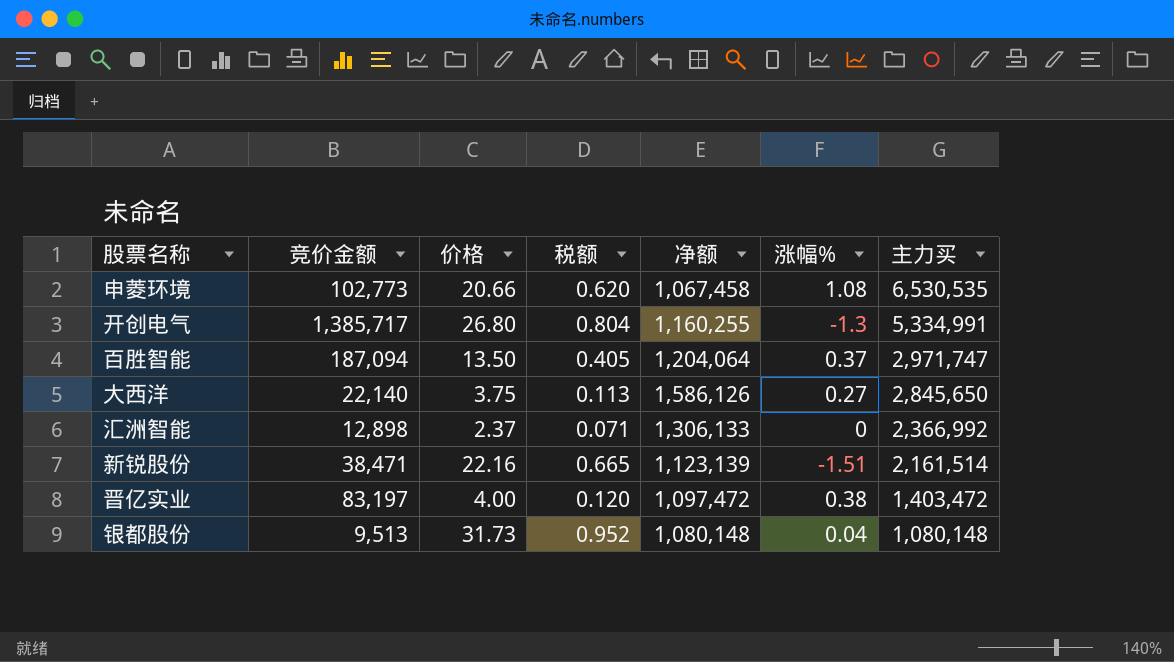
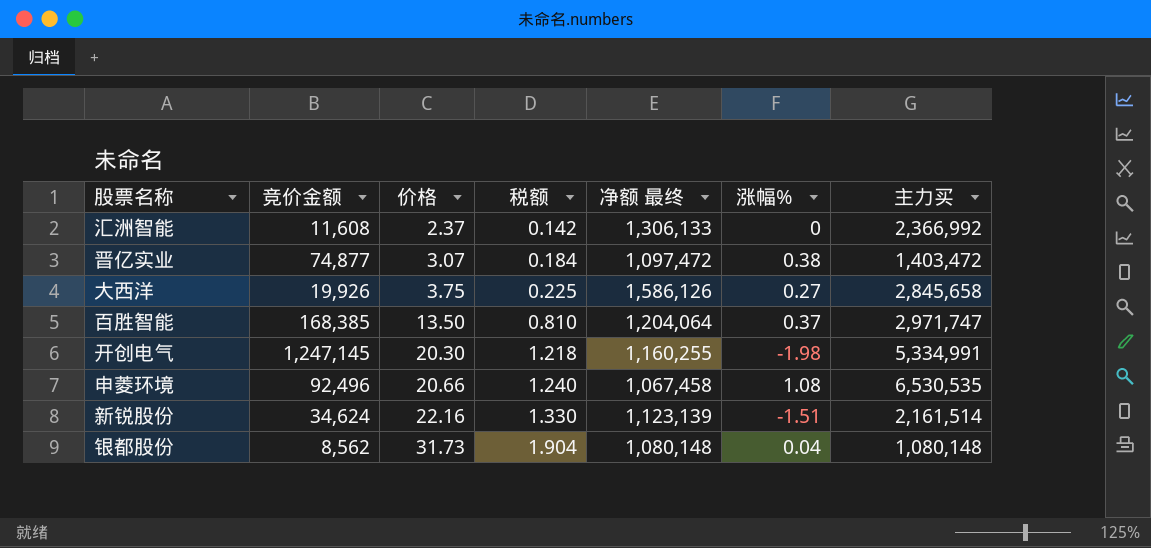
row order: 主力买 descending -> 价格 ascending
column 税额 | formula: [价格] * 0.03 -> [价格] * 0.06
column name: 净额 -> 净额 最终
汇洲智能 | 竞价金额: 12,898 -> 11,608
晋亿实业 | 竞价金额: 83,197 -> 74,877
晋亿实业 | 价格: 4.00 -> 3.07
大西洋 | 竞价金额: 22,140 -> 19,926
大西洋 | 主力买: 2,845,650 -> 2,845,658
百胜智能 | 竞价金额: 187,094 -> 168,385
开创电气 | 竞价金额: 1,385,717 -> 1,247,145
开创电气 | 价格: 26.80 -> 20.30
开创电气 | 涨幅%: -1.3 -> -1.98
申菱环境 | 竞价金额: 102,773 -> 92,496
新锐股份 | 竞价金额: 38,471 -> 34,624
银都股份 | 竞价金额: 9,513 -> 8,562

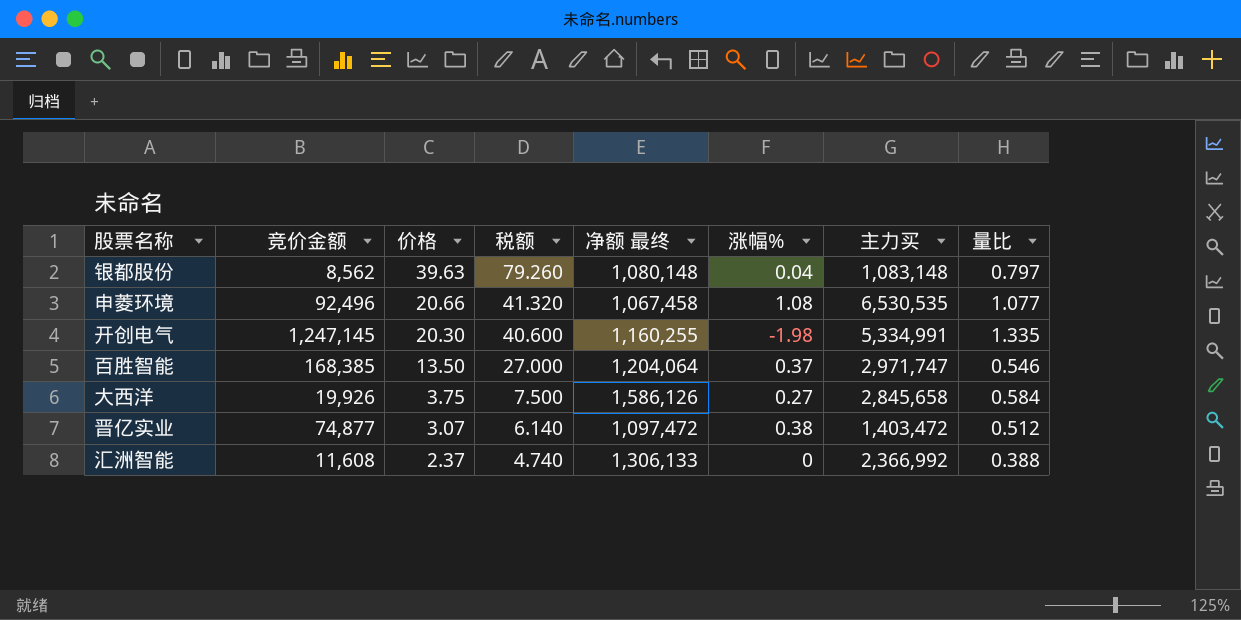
row order: 价格 ascending -> 价格 descending
column 税额 | formula: [价格] * 0.06 -> [价格] * 2
column 量比 | position: none -> 8
row 新锐股份: 34,624 | 22.16 | 1.330 | 1,123,139 | -1.51 | 2,161,514 -> none
银都股份 | 价格: 31.73 -> 39.63
银都股份 | 主力买: 1,080,148 -> 1,083,148

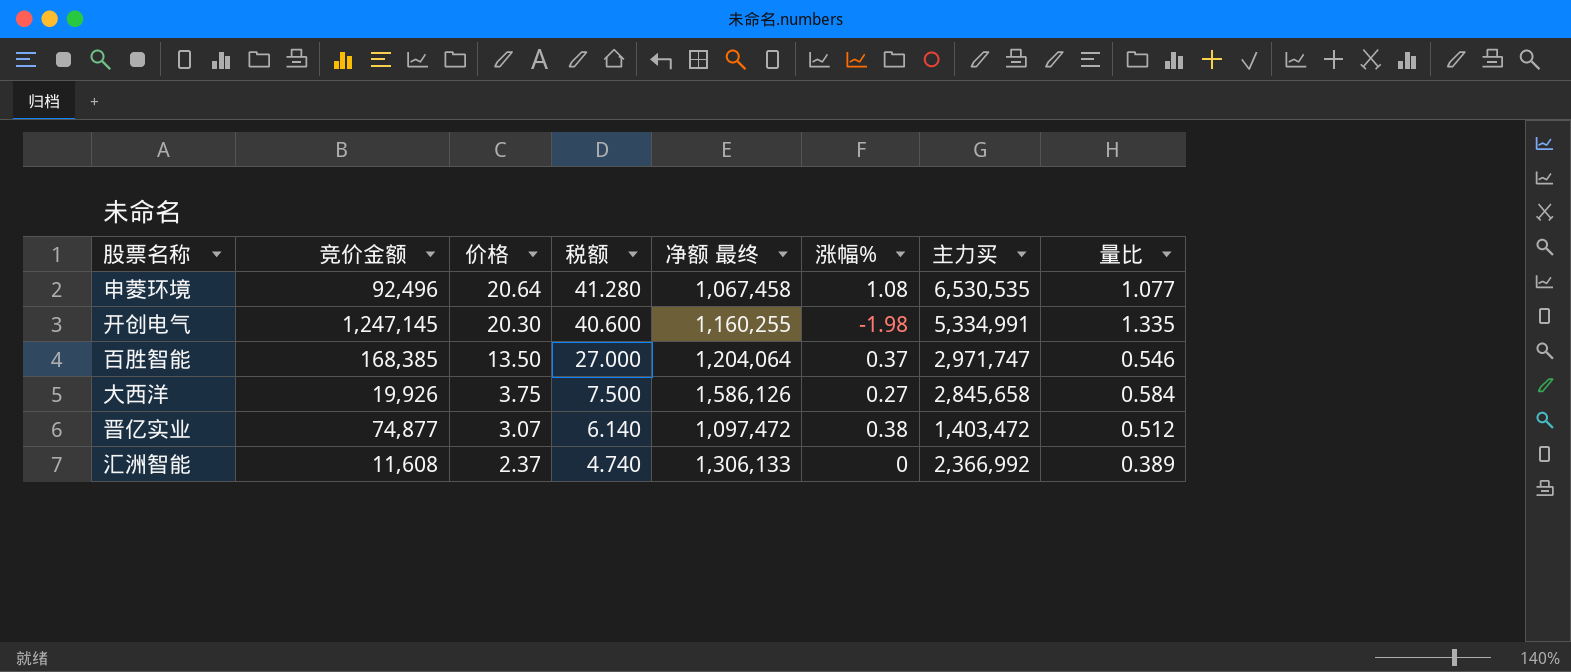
row 银都股份: 8,562 | 39.63 | 79.260 | 1,080,148 | 0.04 | 1,083,148 | 0.797 -> none
申菱环境 | 价格: 20.66 -> 20.64
申菱环境 | 税额: 41.320 -> 41.280
汇洲智能 | 量比: 0.388 -> 0.389

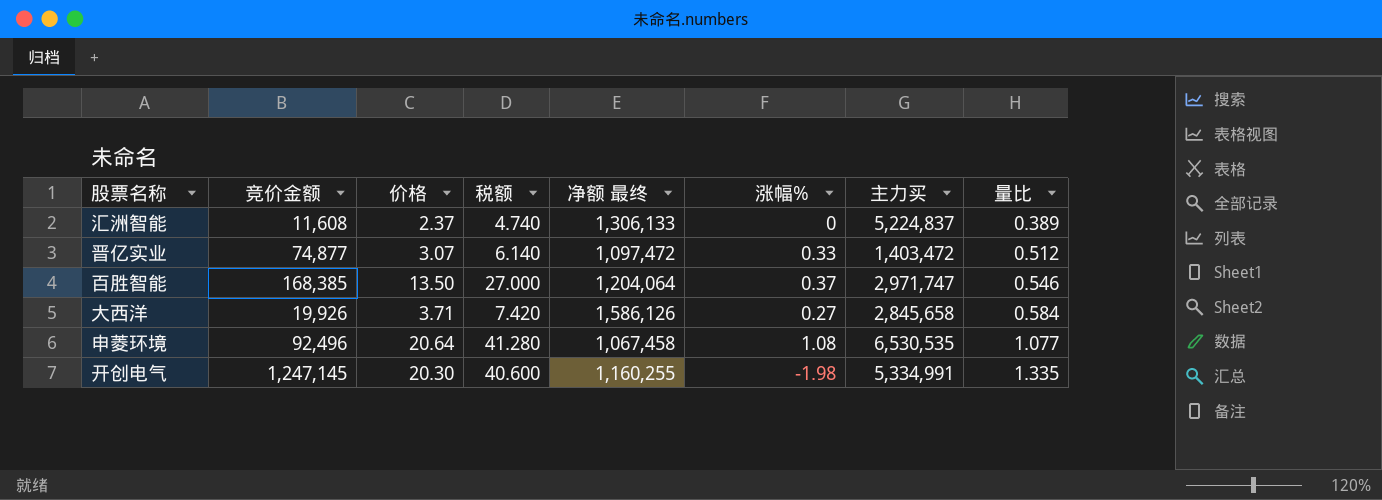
row order: 价格 descending -> 量比 ascending
汇洲智能 | 主力买: 2,366,992 -> 5,224,837
晋亿实业 | 涨幅%: 0.38 -> 0.33
大西洋 | 价格: 3.75 -> 3.71
大西洋 | 税额: 7.500 -> 7.420

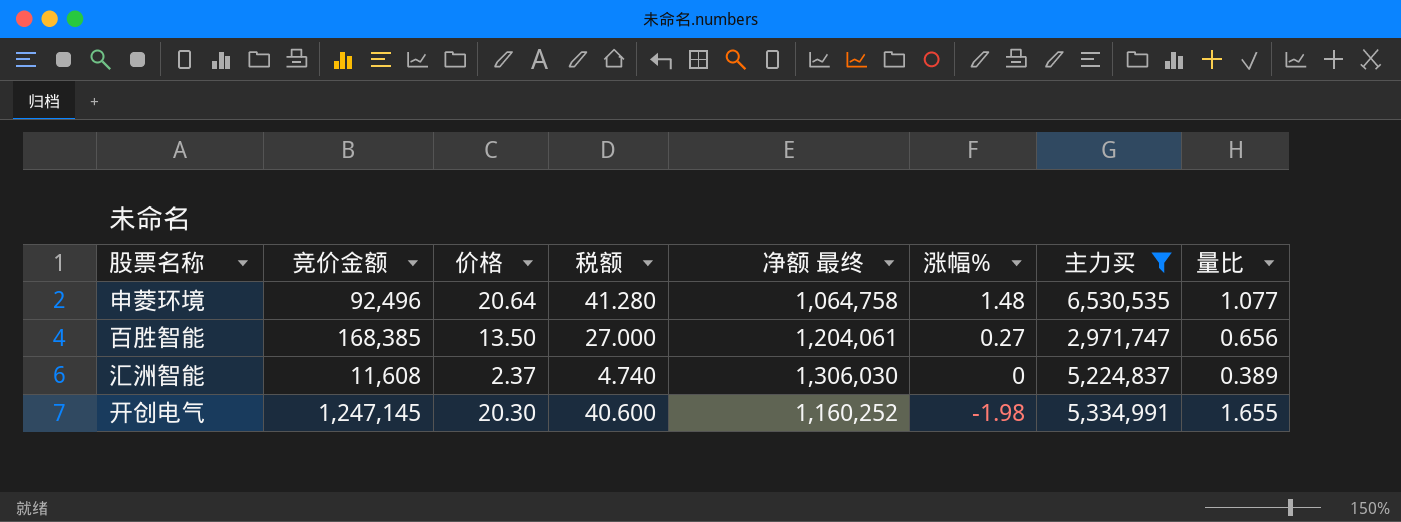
filter: none -> 主力买 >= 2,971,747
row order: 量比 ascending -> 涨幅% descending
申菱环境 | 净额 最终: 1,067,458 -> 1,064,758
申菱环境 | 涨幅%: 1.08 -> 1.48
百胜智能 | 净额 最终: 1,204,064 -> 1,204,061
百胜智能 | 涨幅%: 0.37 -> 0.27
百胜智能 | 量比: 0.546 -> 0.656
汇洲智能 | 净额 最终: 1,306,133 -> 1,306,030
开创电气 | 净额 最终: 1,160,255 -> 1,160,252
开创电气 | 量比: 1.335 -> 1.655

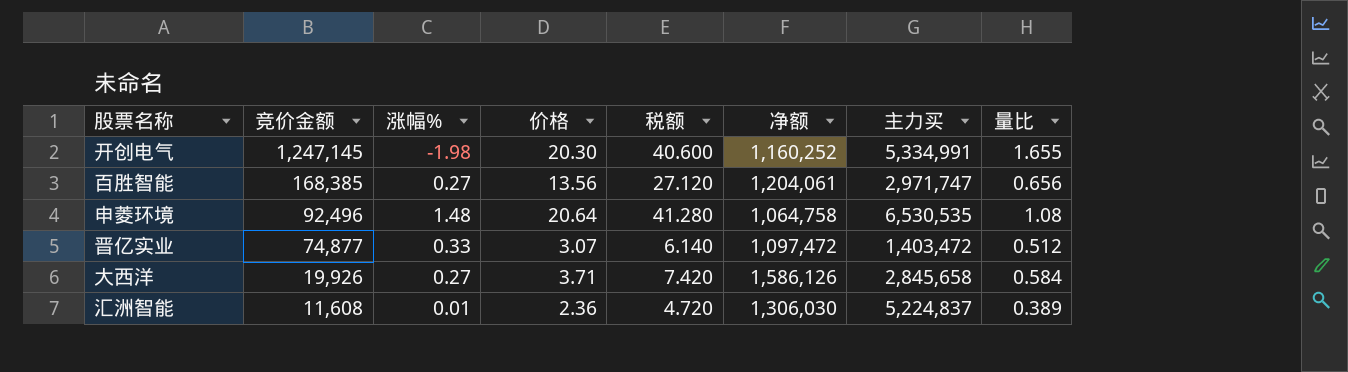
filter: 主力买 >= 2,971,747 -> none
row order: 涨幅% descending -> 竞价金额 descending
column 涨幅% | position: 6 -> 3
column name: 净额 最终 -> 净额
百胜智能 | 价格: 13.50 -> 13.56
百胜智能 | 税额: 27.000 -> 27.120
申菱环境 | 量比: 1.077 -> 1.08
汇洲智能 | 涨幅%: 0 -> 0.01
汇洲智能 | 价格: 2.37 -> 2.36
汇洲智能 | 税额: 4.740 -> 4.720

